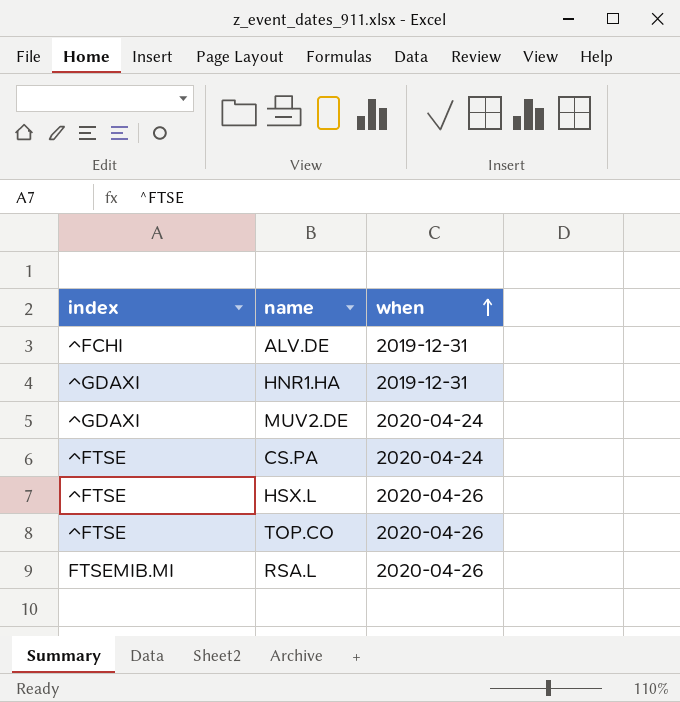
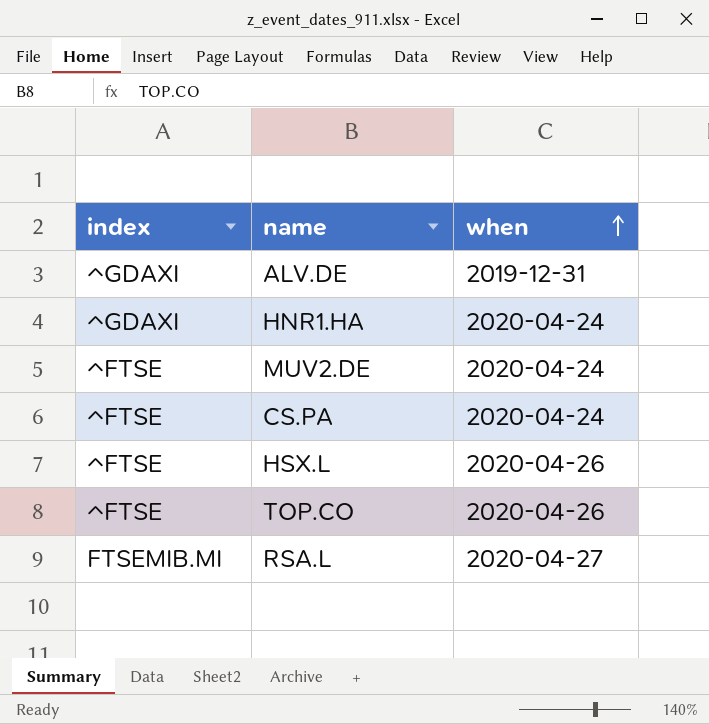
ALV.DE | index: ^FCHI -> ^GDAXI
HNR1.HA | when: 2019-12-31 -> 2020-04-24
MUV2.DE | index: ^GDAXI -> ^FTSE
RSA.L | when: 2020-04-26 -> 2020-04-27

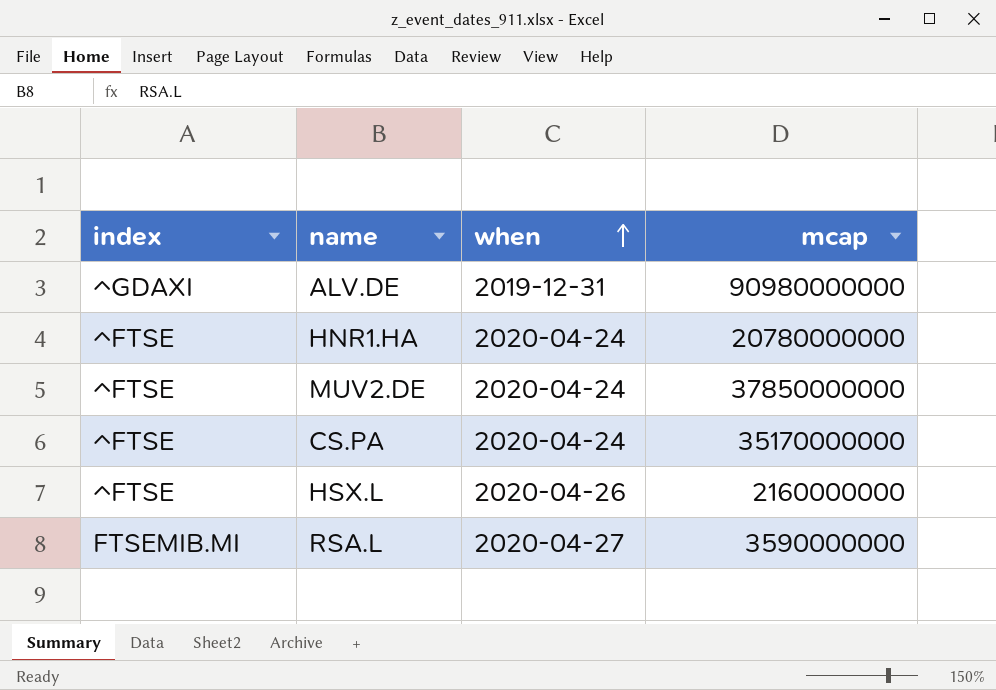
column mcap | position: none -> 4
row TOP.CO: ^FTSE | 2020-04-26 -> none
HNR1.HA | index: ^GDAXI -> ^FTSE

